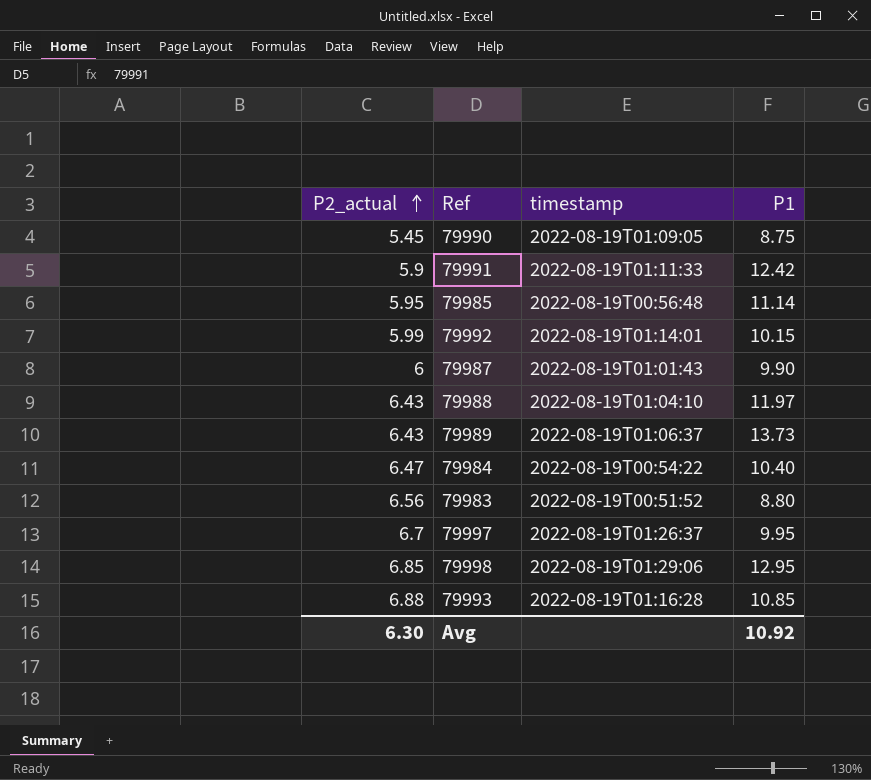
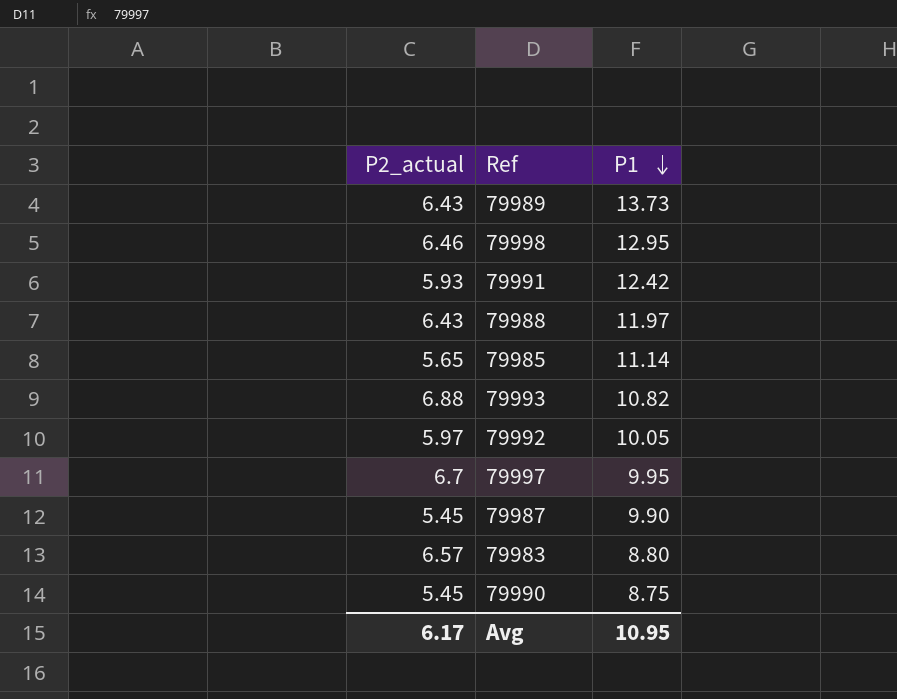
row order: P2_actual ascending -> P1 descending
column timestamp | position: 3 -> none
row 79984: 6.47 | 2022-08-19T00:54:22 | 10.40 -> none
79998 | P2_actual: 6.85 -> 6.46
79991 | P2_actual: 5.9 -> 5.93
79985 | P2_actual: 5.95 -> 5.65
79993 | P1: 10.85 -> 10.82
79992 | P2_actual: 5.99 -> 5.97
79992 | P1: 10.15 -> 10.05
79987 | P2_actual: 6 -> 5.45
79983 | P2_actual: 6.56 -> 6.57
Avg | P2_actual: 6.30 -> 6.17
Avg | P1: 10.92 -> 10.95

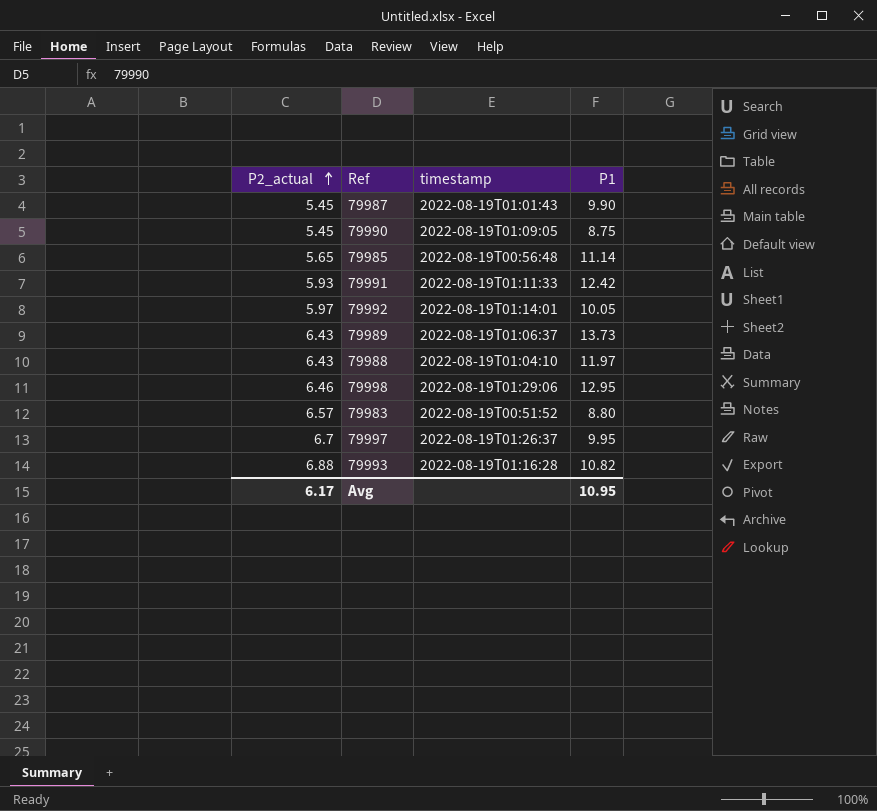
row order: P1 descending -> P2_actual ascending
column timestamp | position: none -> 3

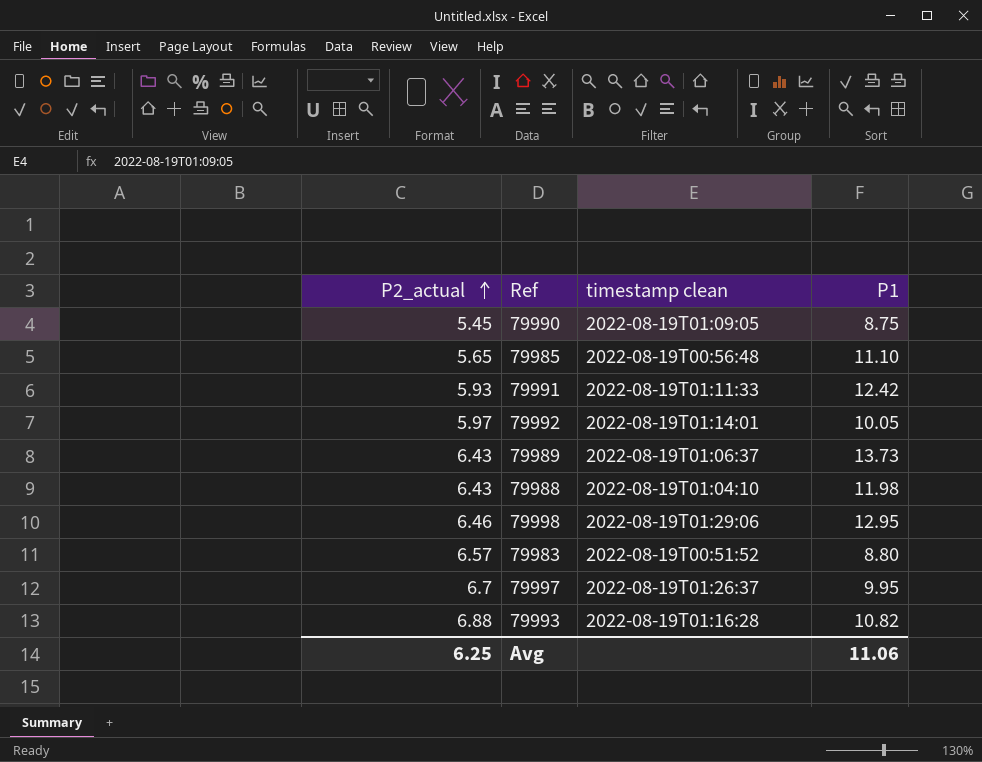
column name: timestamp -> timestamp clean
row 79987: 5.45 | 2022-08-19T01:01:43 | 9.90 -> none
79985 | P1: 11.14 -> 11.10
79988 | P1: 11.97 -> 11.98
Avg | P2_actual: 6.17 -> 6.25
Avg | P1: 10.95 -> 11.06

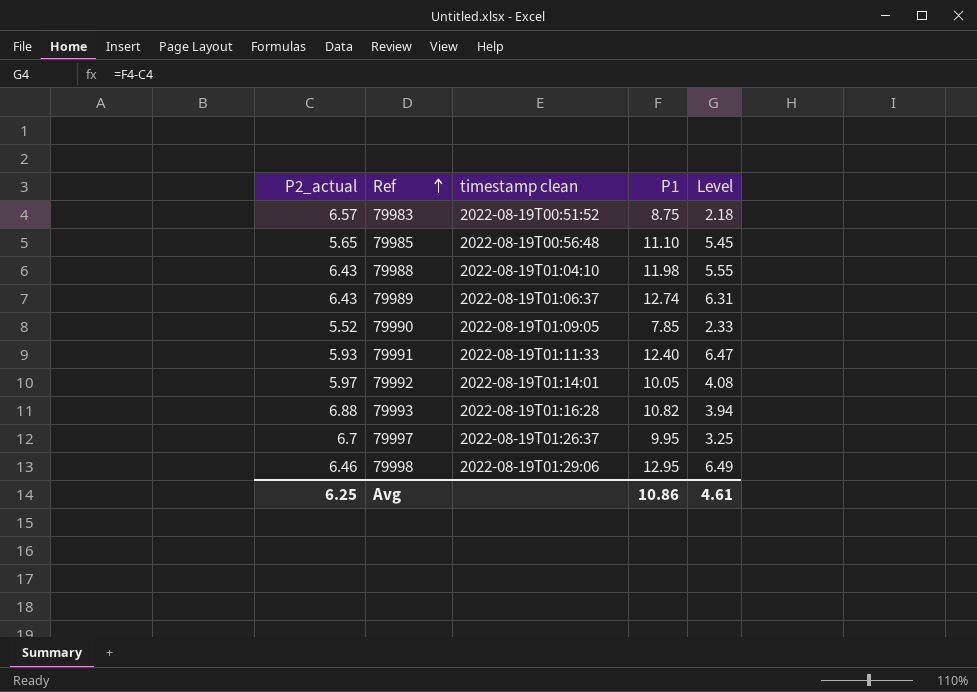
row order: P2_actual ascending -> Ref ascending
column Level | formula: none -> [P1] - [P2_actual]
79983 | P1: 8.80 -> 8.75
79989 | P1: 13.73 -> 12.74
79990 | P2_actual: 5.45 -> 5.52
79990 | P1: 8.75 -> 7.85
79991 | P1: 12.42 -> 12.40
Avg | P1: 11.06 -> 10.86

